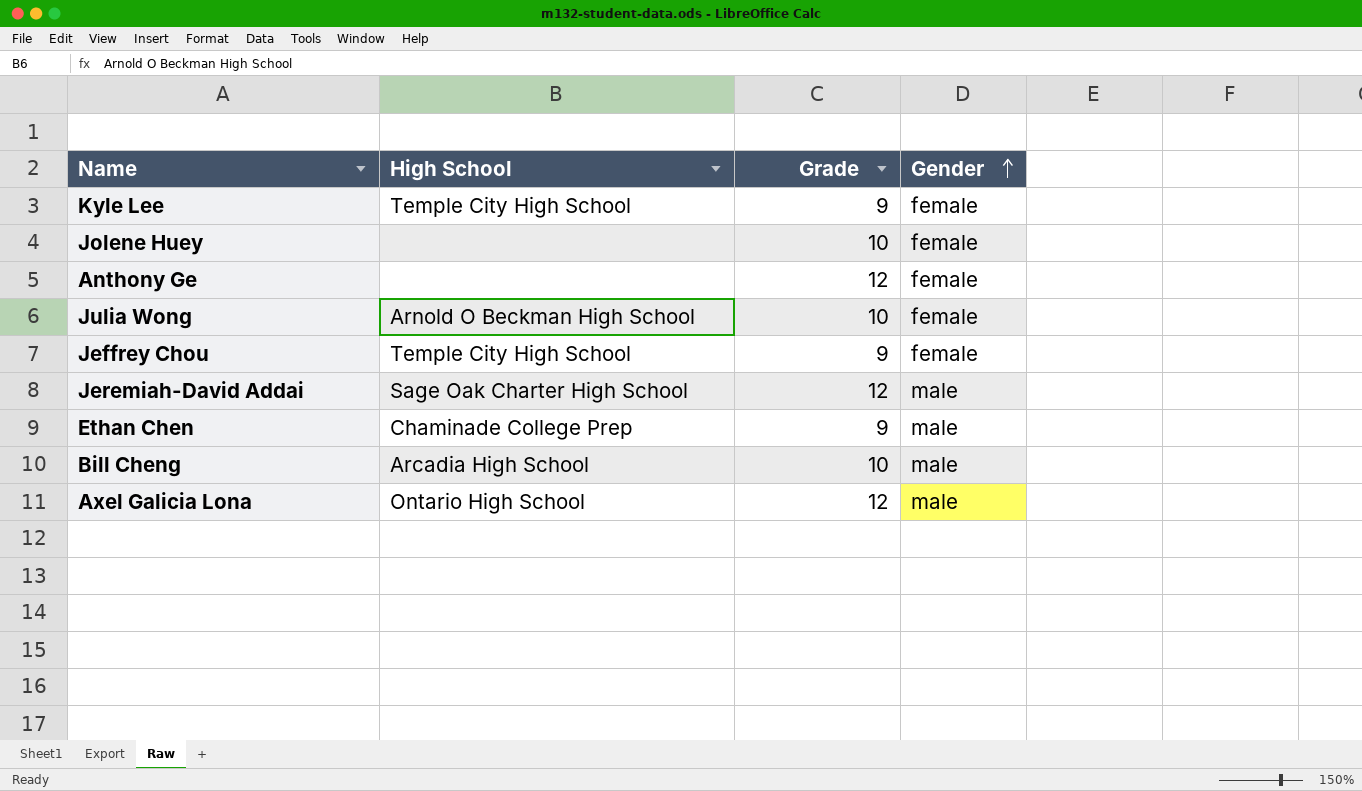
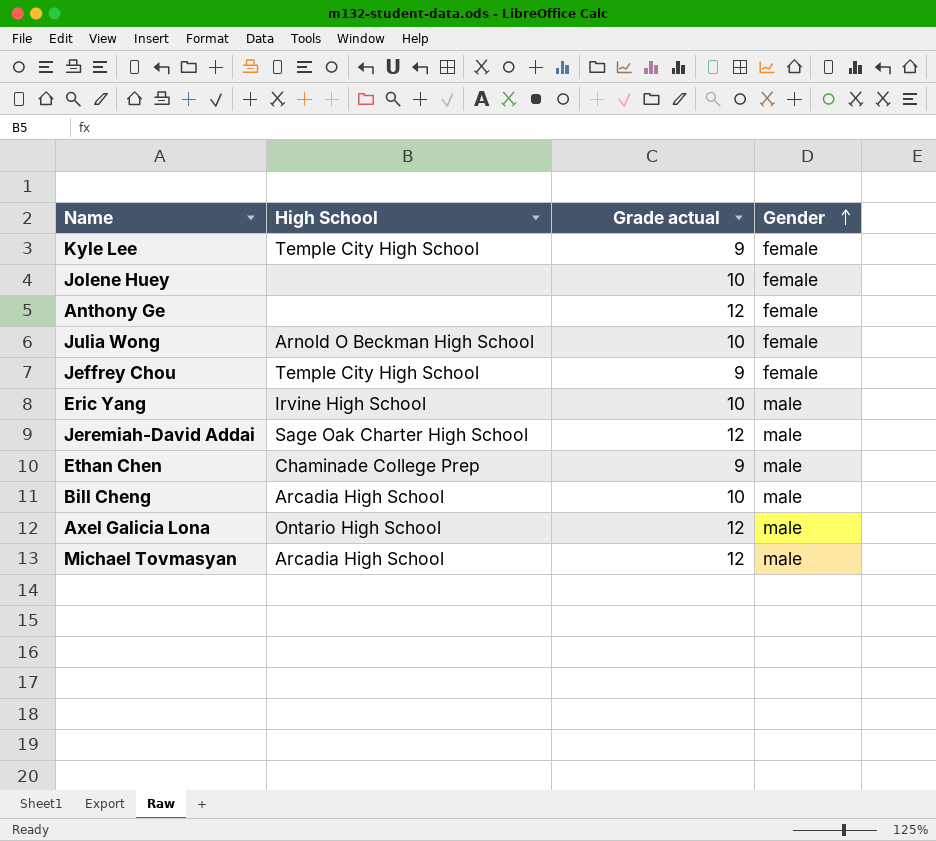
column name: Grade -> Grade actual
row Eric Yang: none -> Irvine High School | 10 | male
row Michael Tovmasyan: none -> Arcadia High School | 12 | male

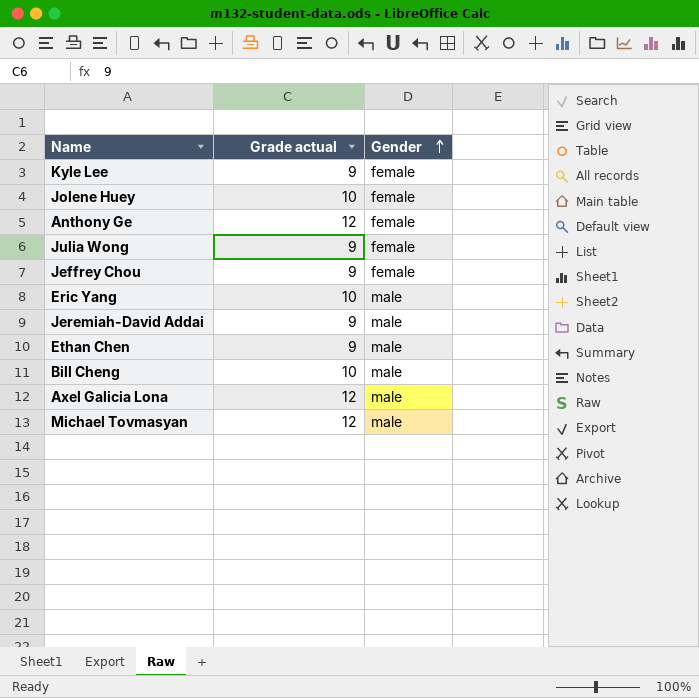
column High School | position: 2 -> none
Julia Wong | Grade actual: 10 -> 9
Jeremiah-David Addai | Grade actual: 12 -> 9

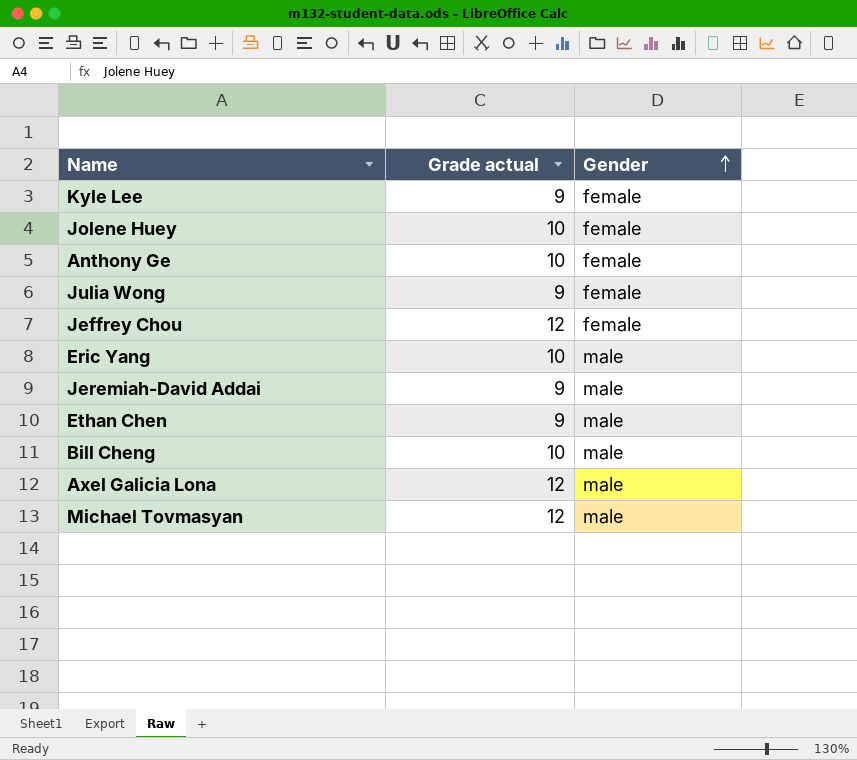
Anthony Ge | Grade actual: 12 -> 10
Jeffrey Chou | Grade actual: 9 -> 12

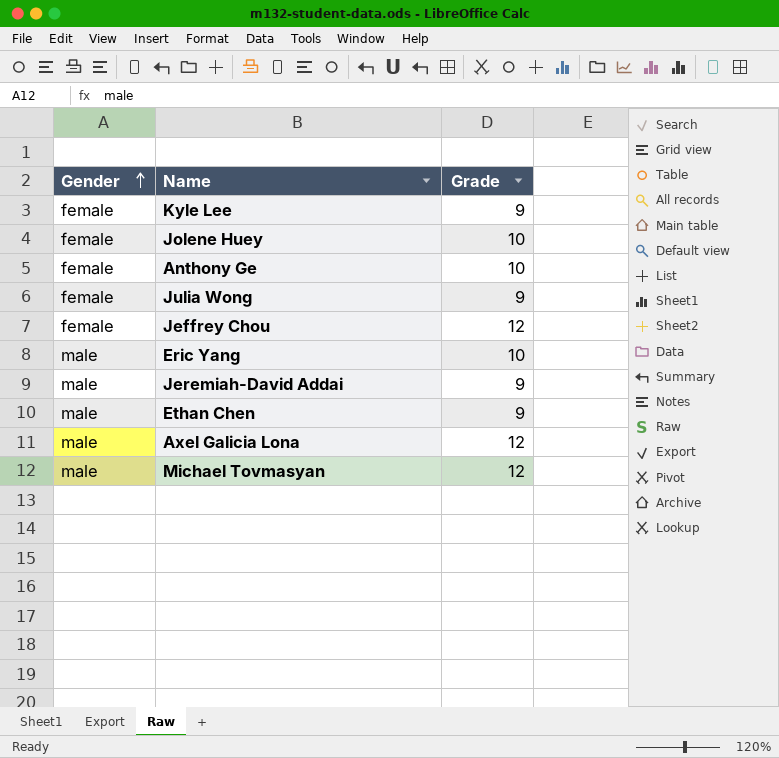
column Gender | position: 3 -> 1
column name: Grade actual -> Grade
row Bill Cheng: 10 | male -> none

